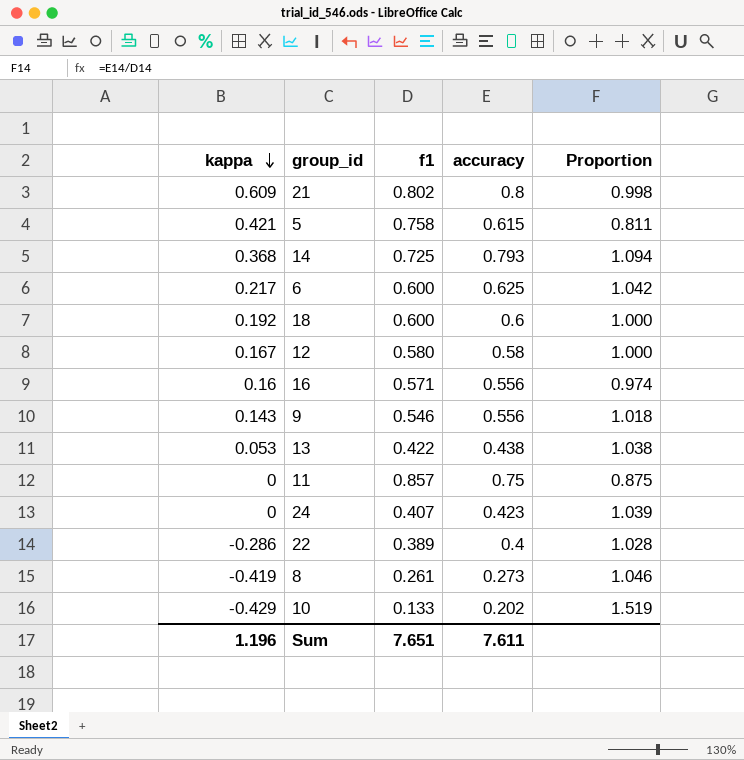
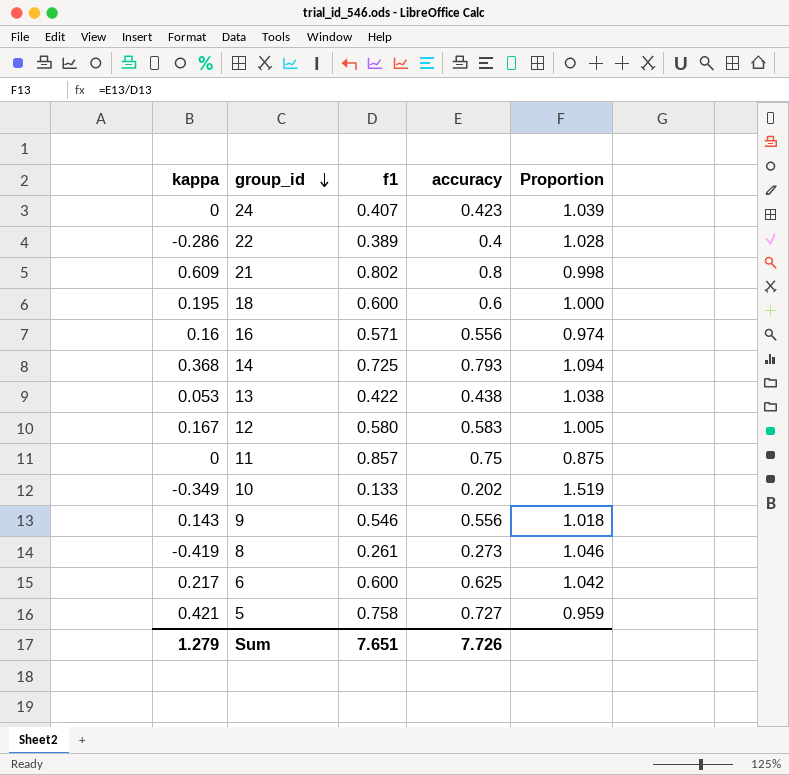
row order: kappa descending -> group_id descending
18 | kappa: 0.192 -> 0.195
12 | accuracy: 0.58 -> 0.583
12 | Proportion: 1.000 -> 1.005
10 | kappa: -0.429 -> -0.349
5 | accuracy: 0.615 -> 0.727
5 | Proportion: 0.811 -> 0.959
Sum | kappa: 1.196 -> 1.279
Sum | accuracy: 7.611 -> 7.726

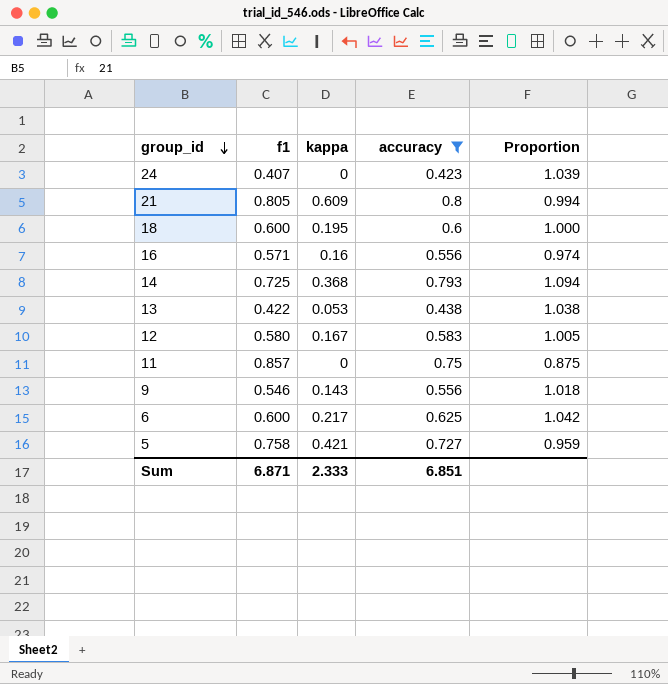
filter: none -> accuracy >= 0.423
column kappa | position: 1 -> 3
21 | f1: 0.802 -> 0.805
21 | Proportion: 0.998 -> 0.994
Sum | f1: 7.651 -> 6.871
Sum | kappa: 1.279 -> 2.333
Sum | accuracy: 7.726 -> 6.851

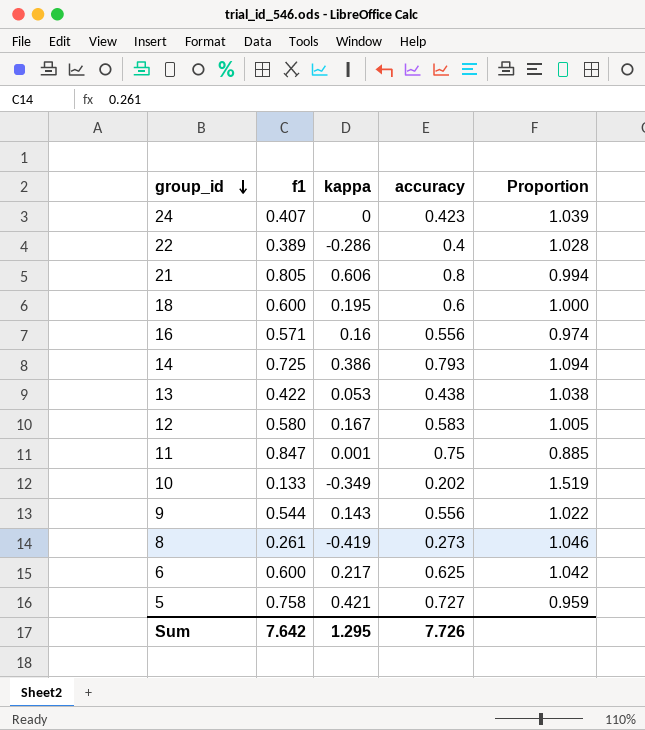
filter: accuracy >= 0.423 -> none
21 | kappa: 0.609 -> 0.606
14 | kappa: 0.368 -> 0.386
11 | f1: 0.857 -> 0.847
11 | kappa: 0 -> 0.001
11 | Proportion: 0.875 -> 0.885
9 | f1: 0.546 -> 0.544
9 | Proportion: 1.018 -> 1.022
Sum | f1: 6.871 -> 7.642
Sum | kappa: 2.333 -> 1.295
Sum | accuracy: 6.851 -> 7.726

